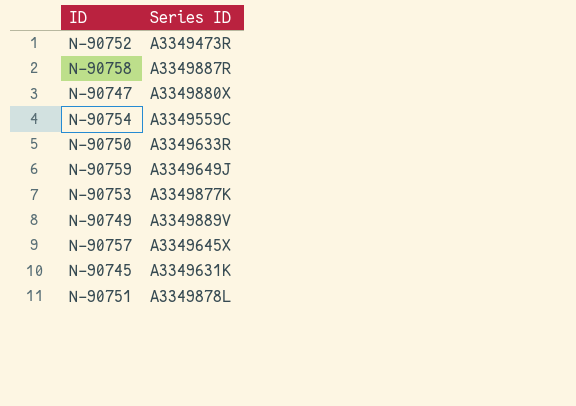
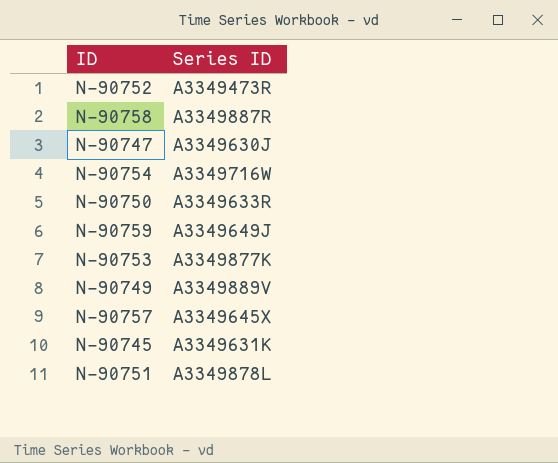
N-90747 | Series ID: A3349880X -> A3349630J
N-90754 | Series ID: A3349559C -> A3349716W

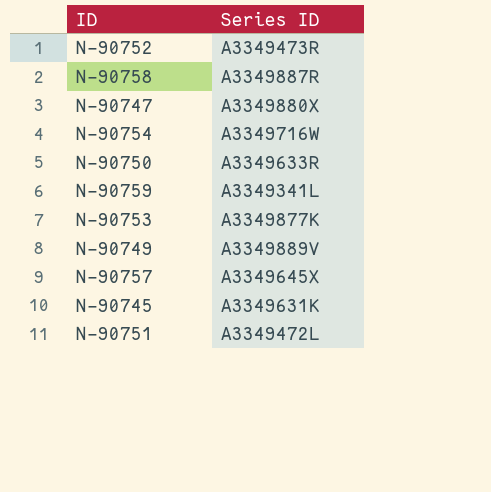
N-90747 | Series ID: A3349630J -> A3349880X
N-90759 | Series ID: A3349649J -> A3349341L
N-90751 | Series ID: A3349878L -> A3349472L

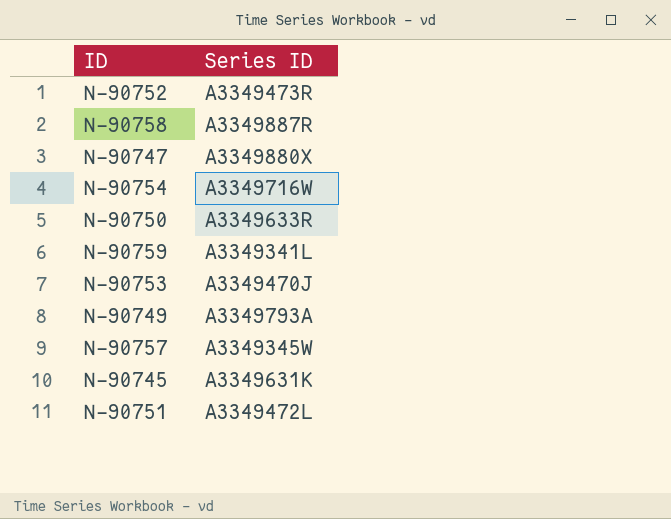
N-90753 | Series ID: A3349877K -> A3349470J
N-90749 | Series ID: A3349889V -> A3349793A
N-90757 | Series ID: A3349645X -> A3349345W

